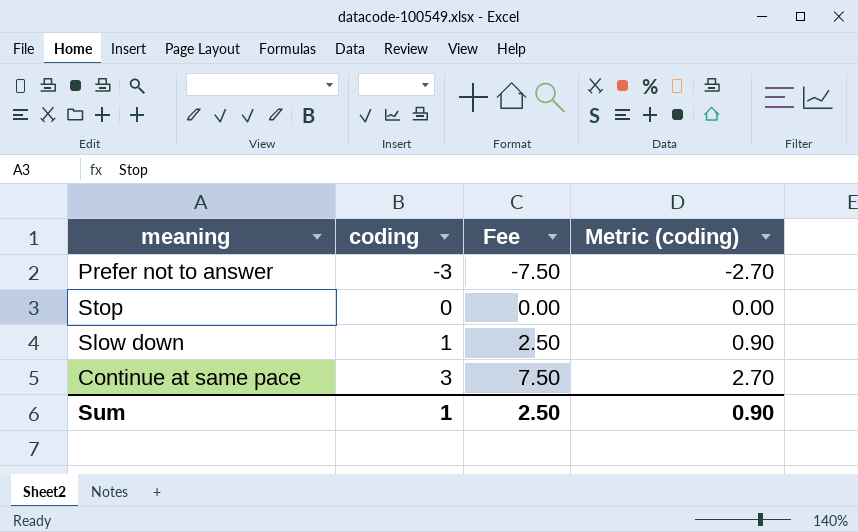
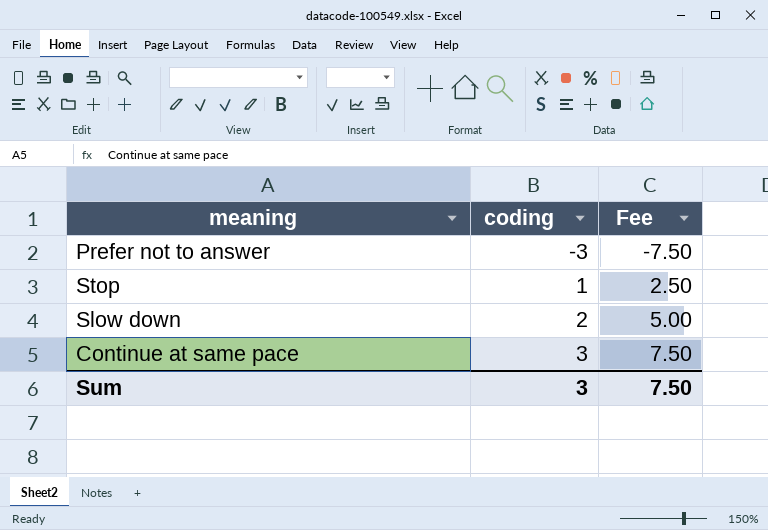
column Metric (coding) | formula: [coding] * 0.9 -> none
Stop | coding: 0 -> 1
Stop | Fee: 0.00 -> 2.50
Slow down | coding: 1 -> 2
Slow down | Fee: 2.50 -> 5.00
Sum | coding: 1 -> 3
Sum | Fee: 2.50 -> 7.50

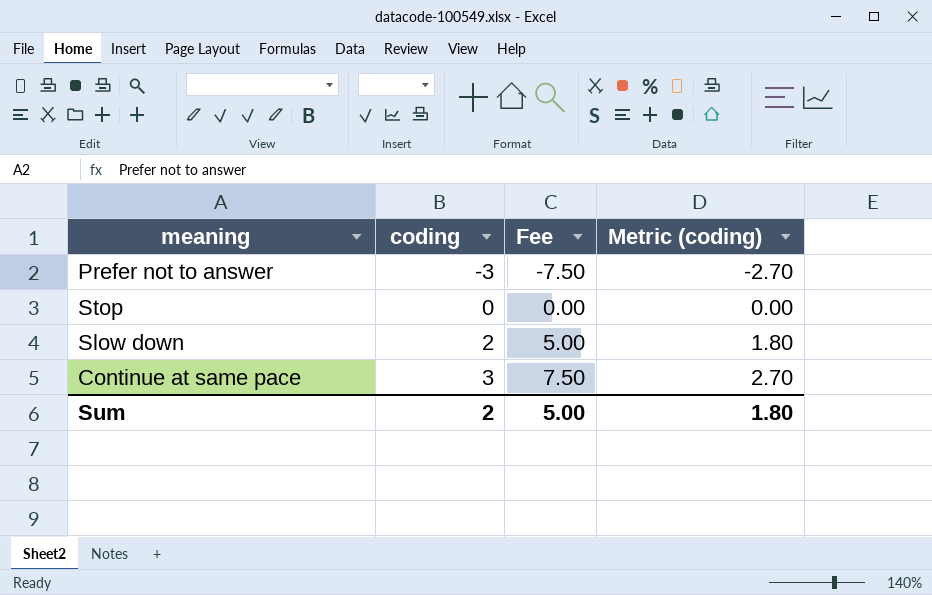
column Metric (coding) | formula: none -> [coding] * 0.9
Stop | coding: 1 -> 0
Stop | Fee: 2.50 -> 0.00
Sum | coding: 3 -> 2
Sum | Fee: 7.50 -> 5.00

